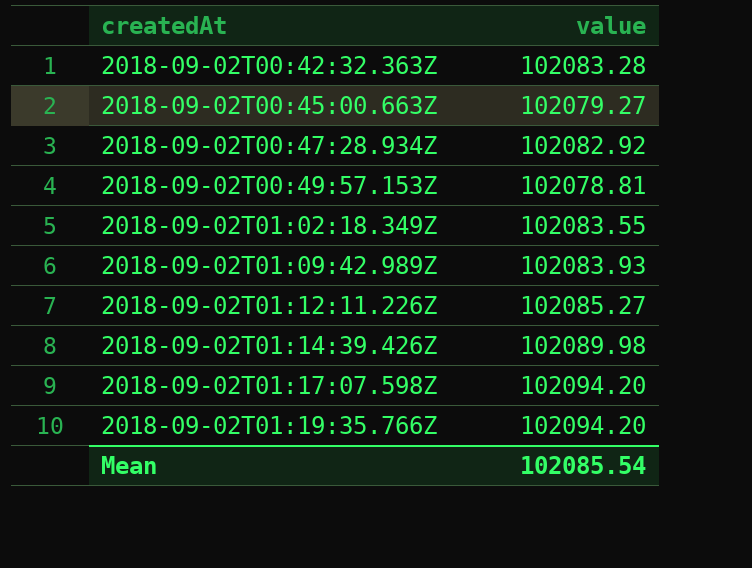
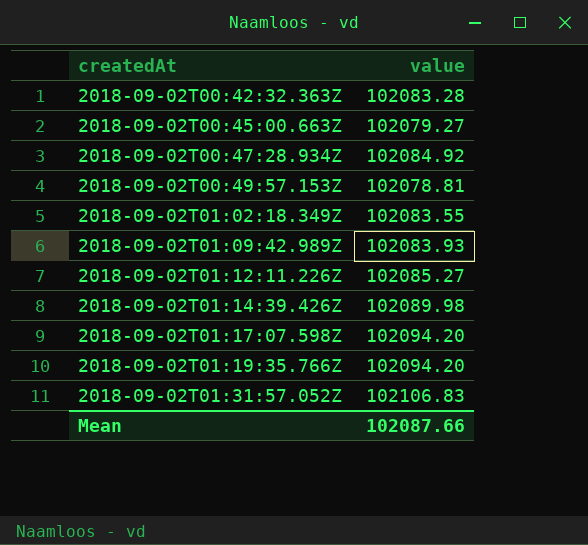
2018-09-02T00:47:28.934Z | value: 102082.92 -> 102084.92
row 2018-09-02T01:31:57.052Z: none -> 102106.83
Mean | value: 102085.54 -> 102087.66

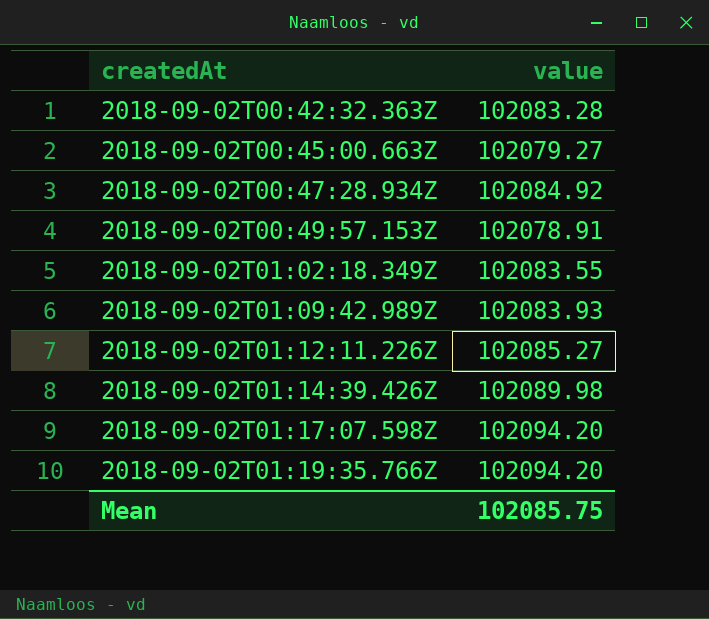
row 2018-09-02T01:31:57.052Z: 102106.83 -> none
2018-09-02T00:49:57.153Z | value: 102078.81 -> 102078.91
Mean | value: 102087.66 -> 102085.75

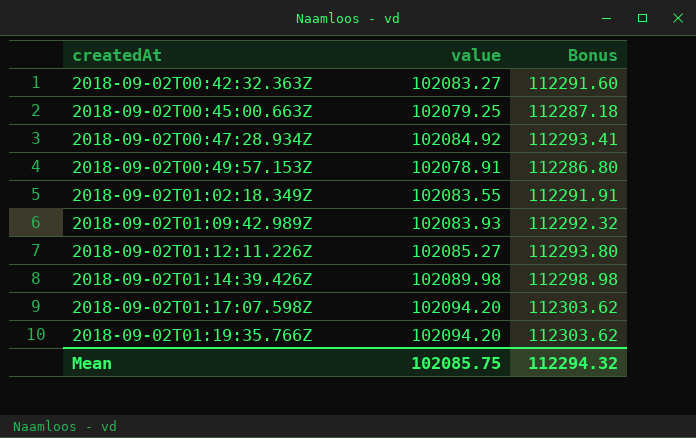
column Bonus | formula: none -> [value] * 1.1
2018-09-02T00:42:32.363Z | value: 102083.28 -> 102083.27
2018-09-02T00:45:00.663Z | value: 102079.27 -> 102079.25

